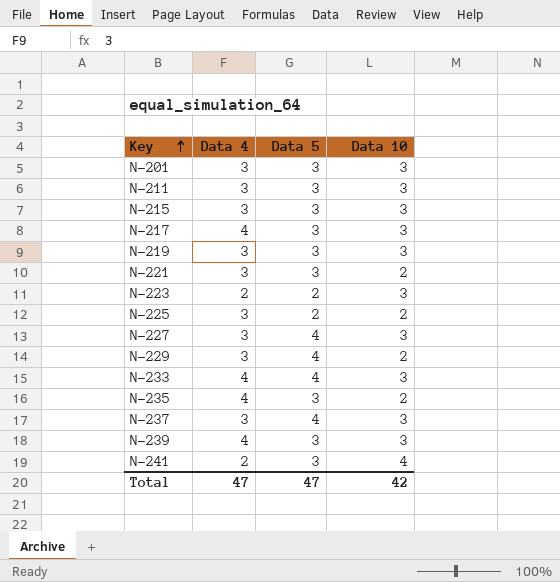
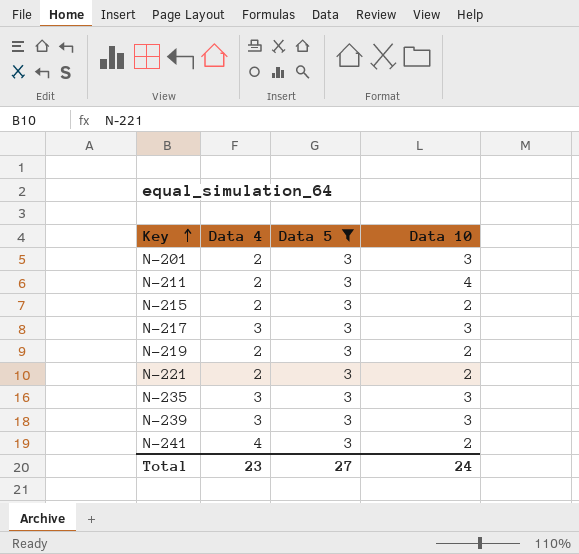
filter: none -> Data 5 = 3
N-201 | Data 4: 3 -> 2
N-211 | Data 4: 3 -> 2
N-211 | Data 10: 3 -> 4
N-215 | Data 4: 3 -> 2
N-215 | Data 10: 3 -> 2
N-217 | Data 4: 4 -> 3
N-219 | Data 4: 3 -> 2
N-219 | Data 10: 3 -> 2
N-221 | Data 4: 3 -> 2
N-235 | Data 4: 4 -> 3
N-235 | Data 10: 2 -> 3
N-239 | Data 4: 4 -> 3
N-241 | Data 4: 2 -> 4
N-241 | Data 10: 4 -> 2
Total | Data 4: 47 -> 23
Total | Data 5: 47 -> 27
Total | Data 10: 42 -> 24

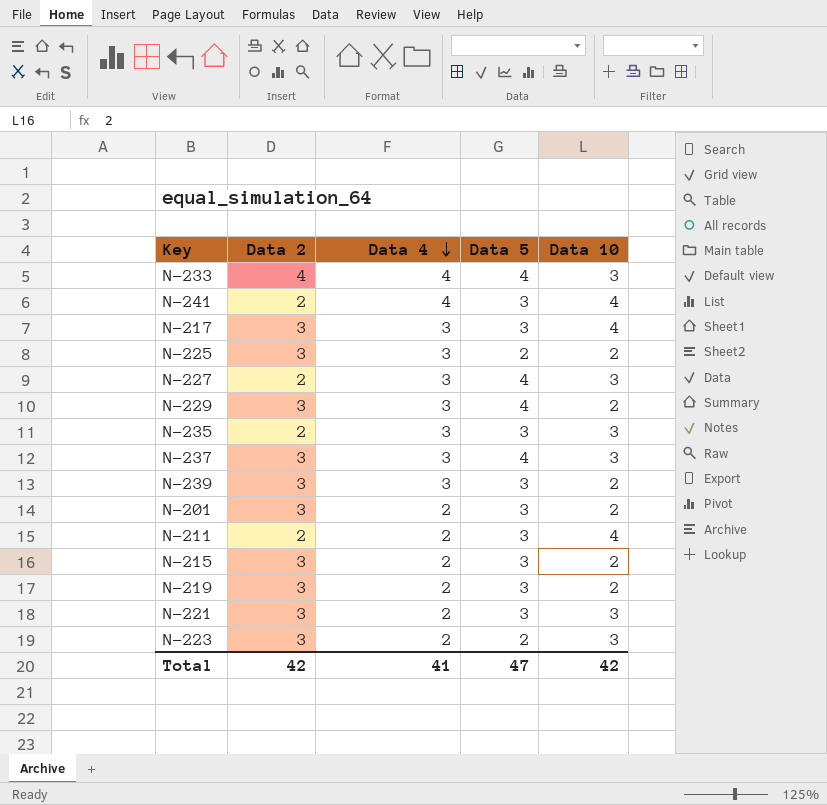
filter: Data 5 = 3 -> none
row order: Key ascending -> Data 4 descending
column Data 2 | position: none -> 2
N-241 | Data 10: 2 -> 4
N-217 | Data 10: 3 -> 4
N-239 | Data 10: 3 -> 2
N-201 | Data 10: 3 -> 2
N-221 | Data 10: 2 -> 3
Total | Data 4: 23 -> 41
Total | Data 5: 27 -> 47
Total | Data 10: 24 -> 42

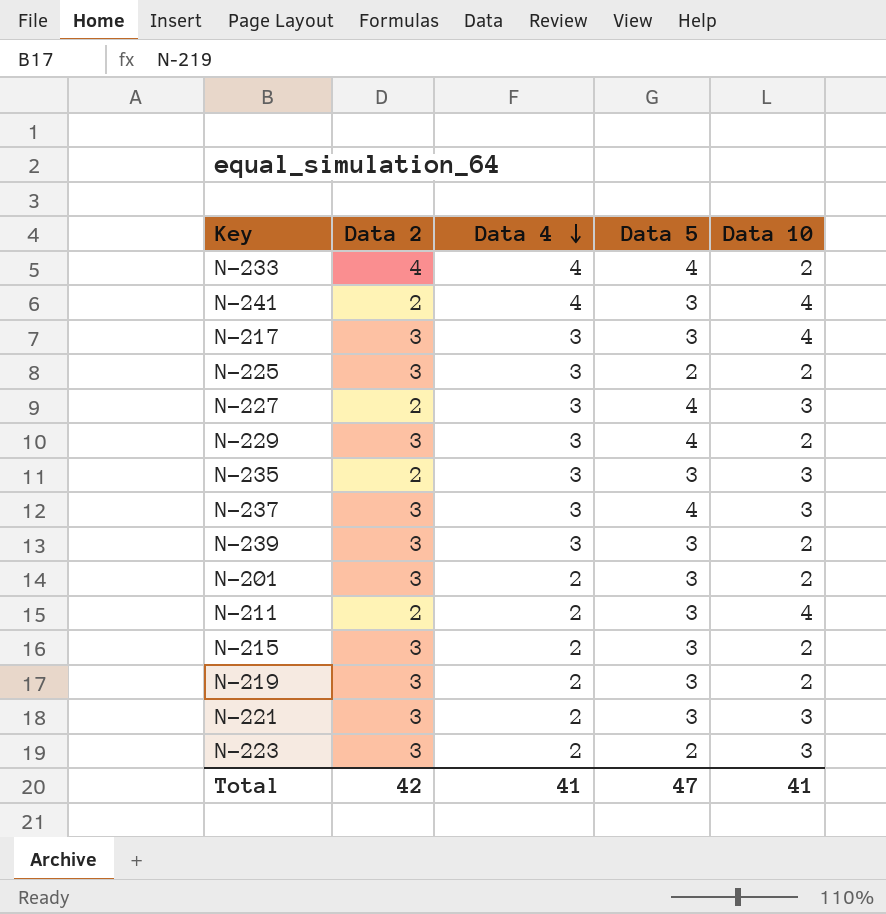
N-233 | Data 10: 3 -> 2
Total | Data 10: 42 -> 41

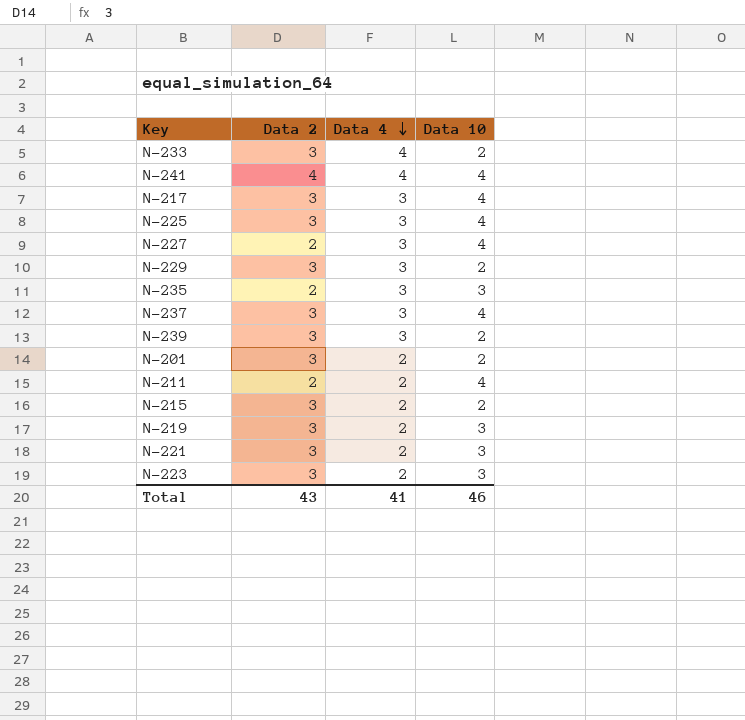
column Data 5 | position: 4 -> none
N-233 | Data 2: 4 -> 3
N-241 | Data 2: 2 -> 4
N-225 | Data 10: 2 -> 4
N-227 | Data 10: 3 -> 4
N-237 | Data 10: 3 -> 4
N-219 | Data 10: 2 -> 3
Total | Data 2: 42 -> 43
Total | Data 10: 41 -> 46

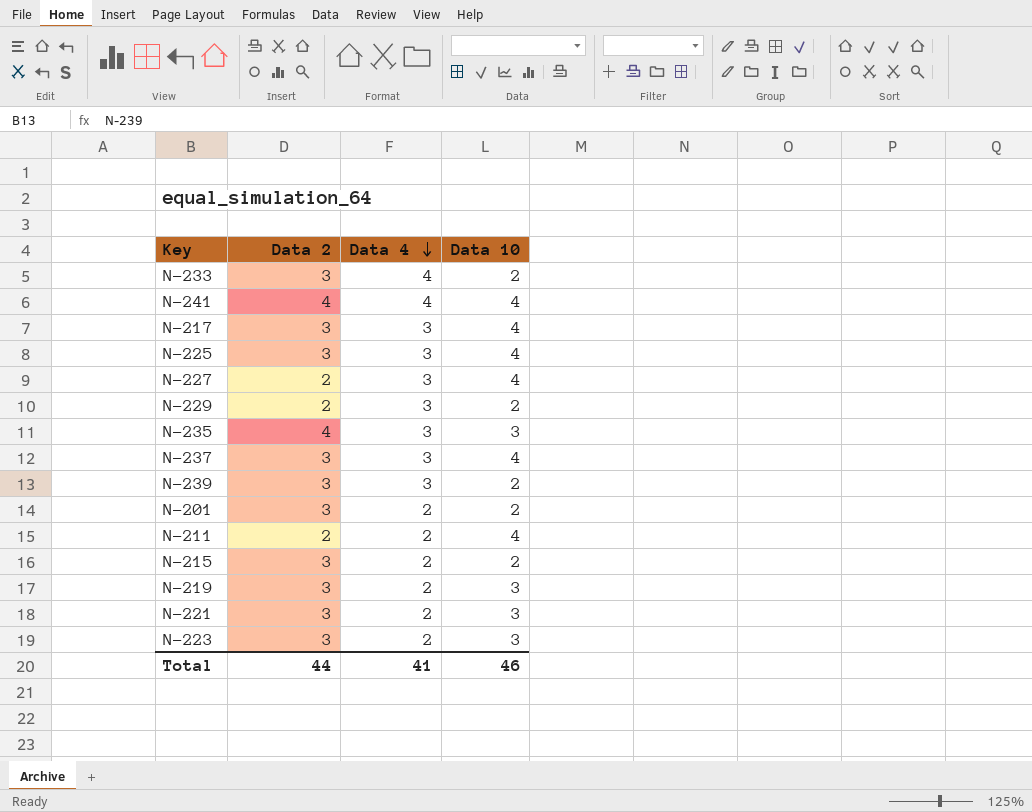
N-229 | Data 2: 3 -> 2
N-235 | Data 2: 2 -> 4
Total | Data 2: 43 -> 44

